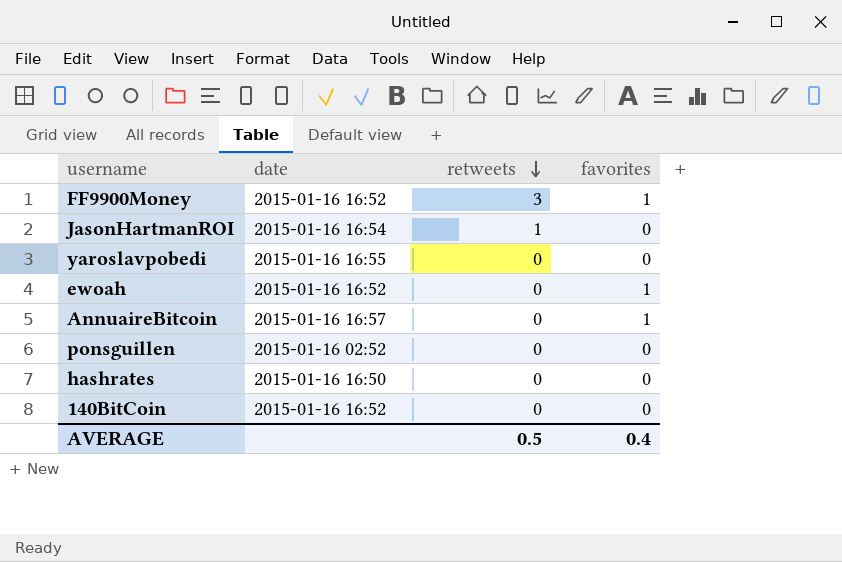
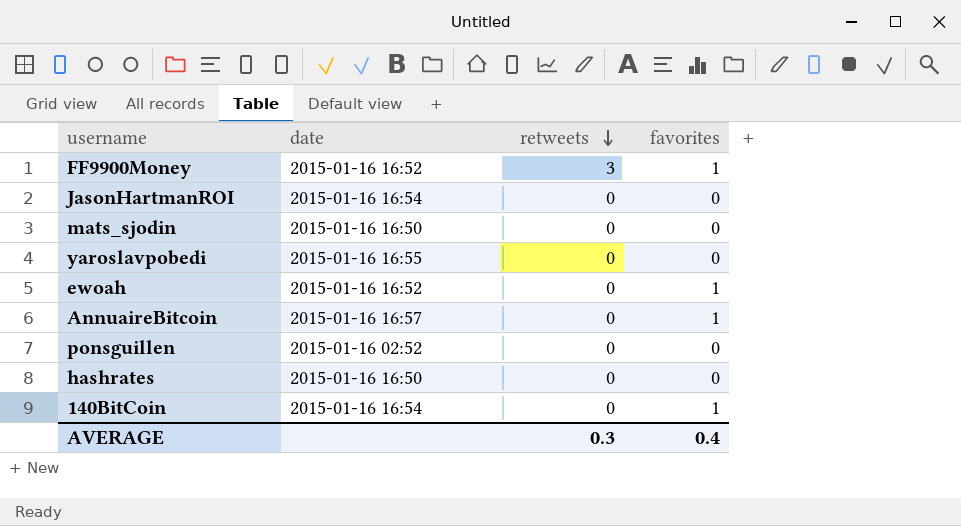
JasonHartmanROI | retweets: 1 -> 0
row mats_sjodin: none -> 2015-01-16 16:50 | 0 | 0
140BitCoin | date: 2015-01-16 16:52 -> 2015-01-16 16:54
140BitCoin | favorites: 0 -> 1
AVERAGE | retweets: 0.5 -> 0.3

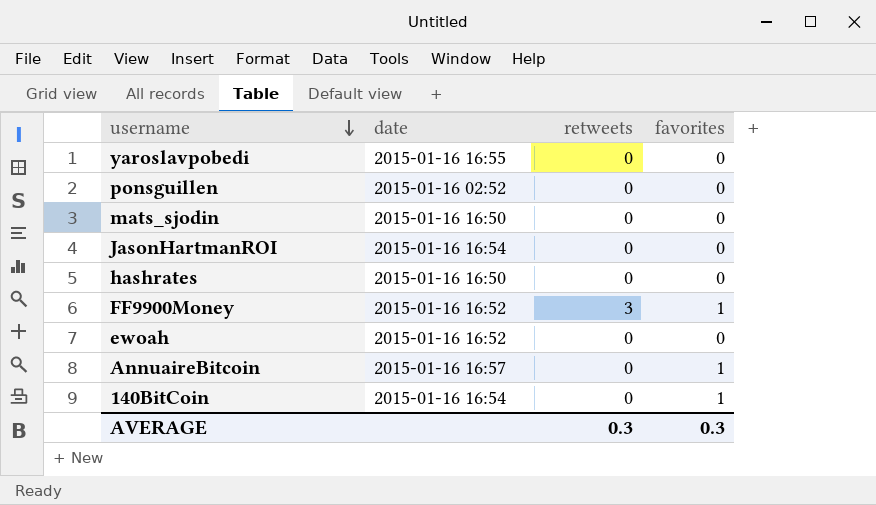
row order: retweets descending -> username descending
ewoah | favorites: 1 -> 0
AVERAGE | favorites: 0.4 -> 0.3

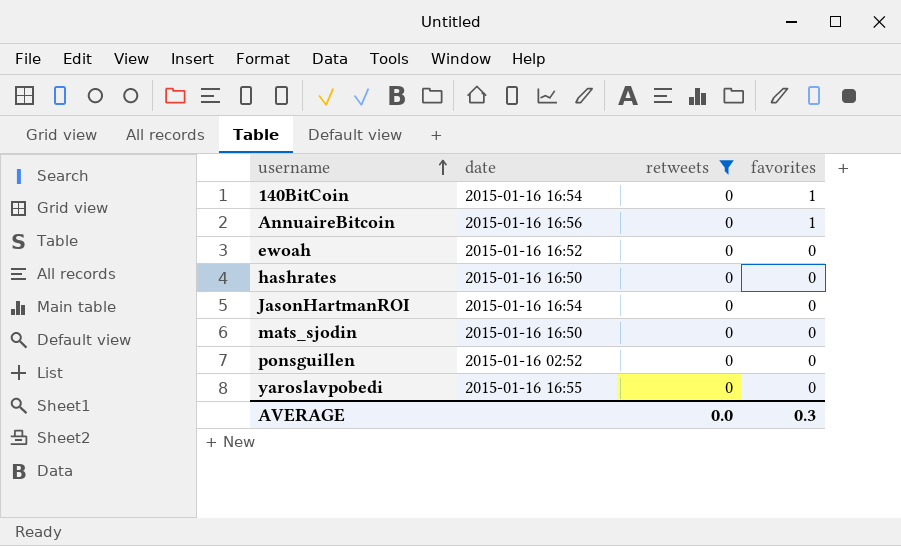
filter: none -> retweets = 0
row order: username descending -> username ascending
AnnuaireBitcoin | date: 2015-01-16 16:57 -> 2015-01-16 16:56
AVERAGE | retweets: 0.3 -> 0.0

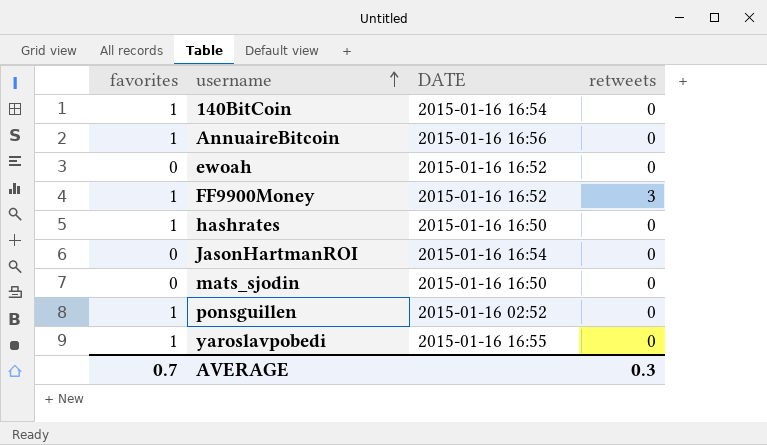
filter: retweets = 0 -> none
column favorites | position: 4 -> 1
column name: date -> DATE
hashrates | favorites: 0 -> 1
ponsguillen | favorites: 0 -> 1
yaroslavpobedi | favorites: 0 -> 1
AVERAGE | favorites: 0.3 -> 0.7
AVERAGE | retweets: 0.0 -> 0.3

